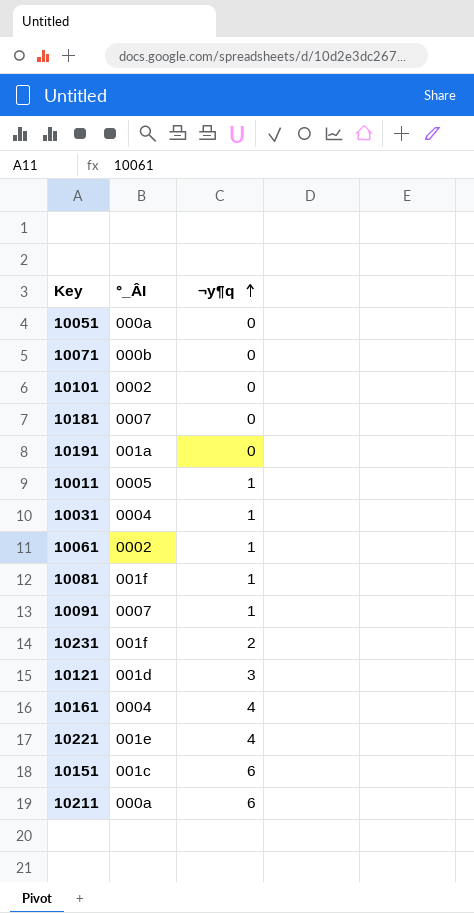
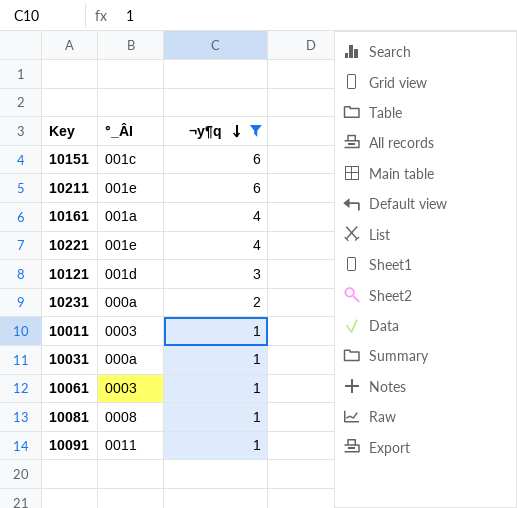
filter: none -> ¬y¶q != 0
row order: ¬y¶q ascending -> ¬y¶q descending
10211 | °_ÂI: 000a -> 001e
10161 | °_ÂI: 0004 -> 001a
10231 | °_ÂI: 001f -> 000a
10011 | °_ÂI: 0005 -> 0003
10031 | °_ÂI: 0004 -> 000a
10061 | °_ÂI: 0002 -> 0003
10081 | °_ÂI: 001f -> 0008
10091 | °_ÂI: 0007 -> 0011

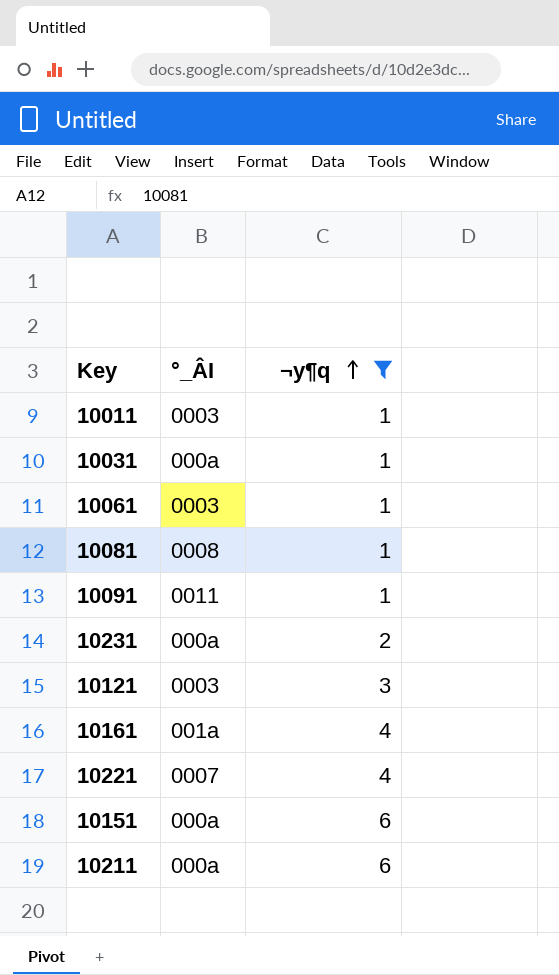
row order: ¬y¶q descending -> ¬y¶q ascending
10121 | °_ÂI: 001d -> 0003
10221 | °_ÂI: 001e -> 0007
10151 | °_ÂI: 001c -> 000a
10211 | °_ÂI: 001e -> 000a

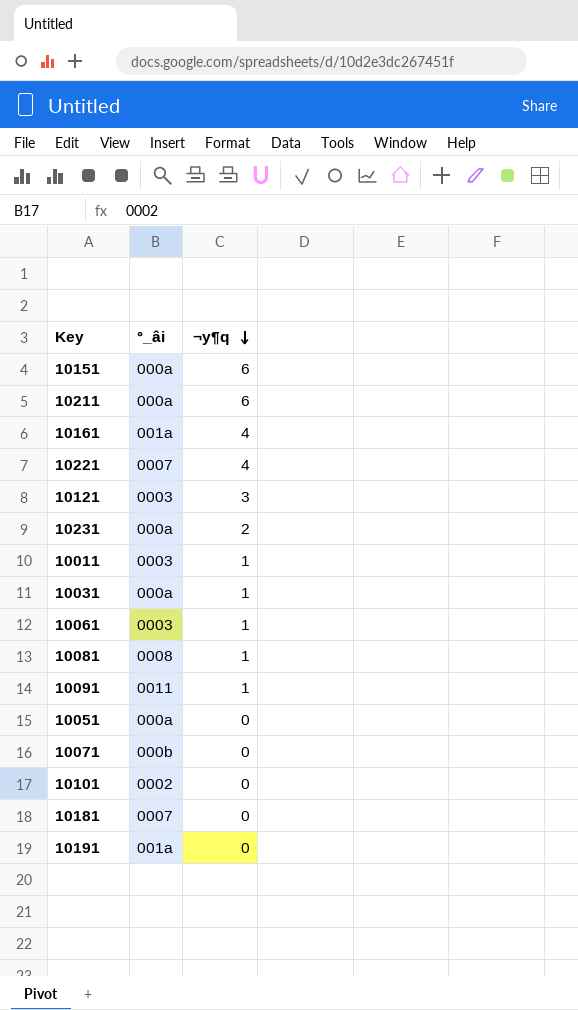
filter: ¬y¶q != 0 -> none
row order: ¬y¶q ascending -> ¬y¶q descending
column name: °_ÂI -> °_âi

